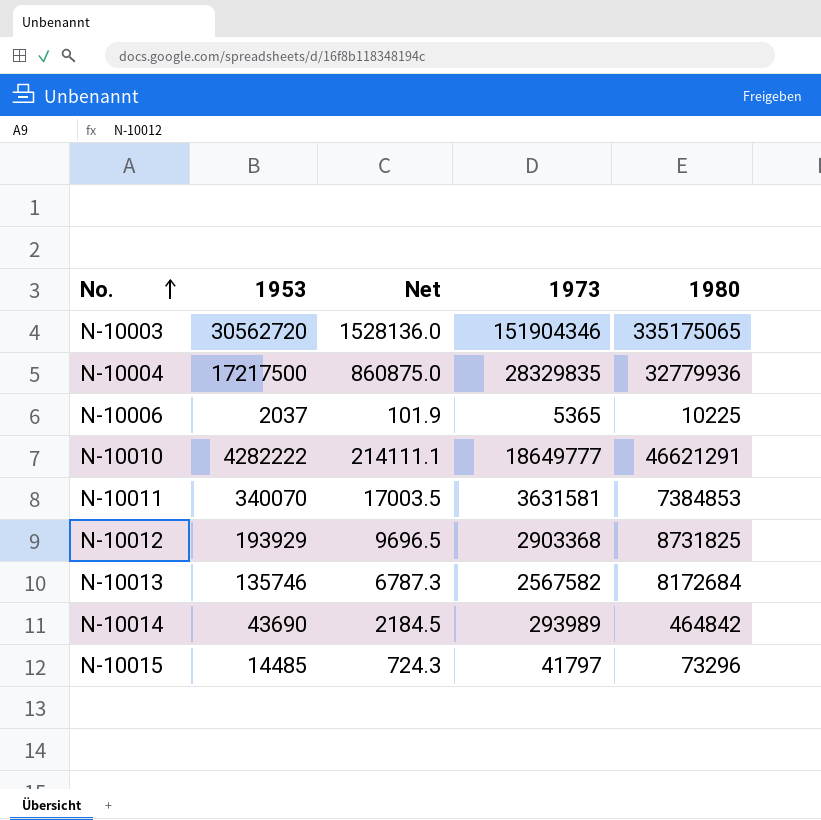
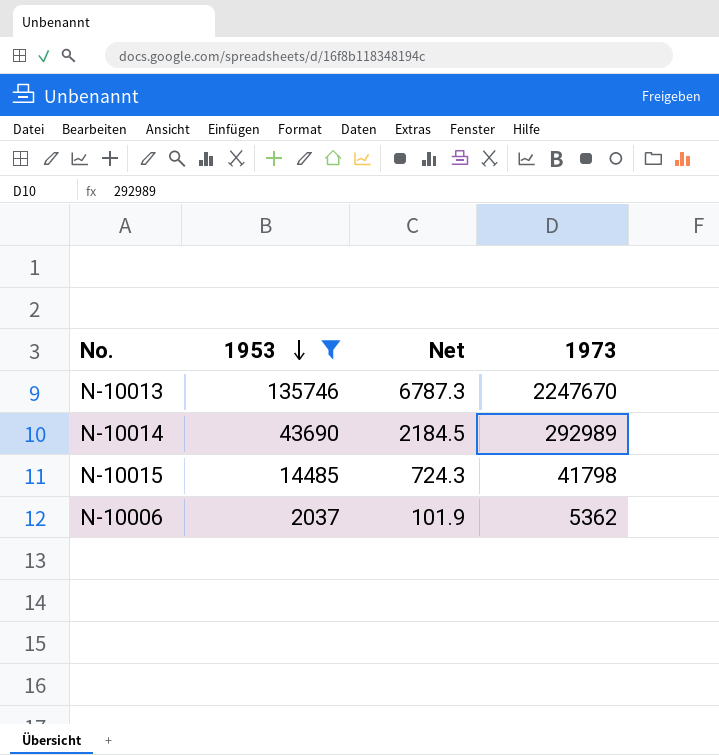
filter: none -> 1953 <= 135746
row order: No. ascending -> 1953 descending
column 1980 | position: 5 -> none
N-10013 | 1973: 2567582 -> 2247670
N-10014 | 1973: 293989 -> 292989
N-10015 | 1973: 41797 -> 41798
N-10006 | 1973: 5365 -> 5362

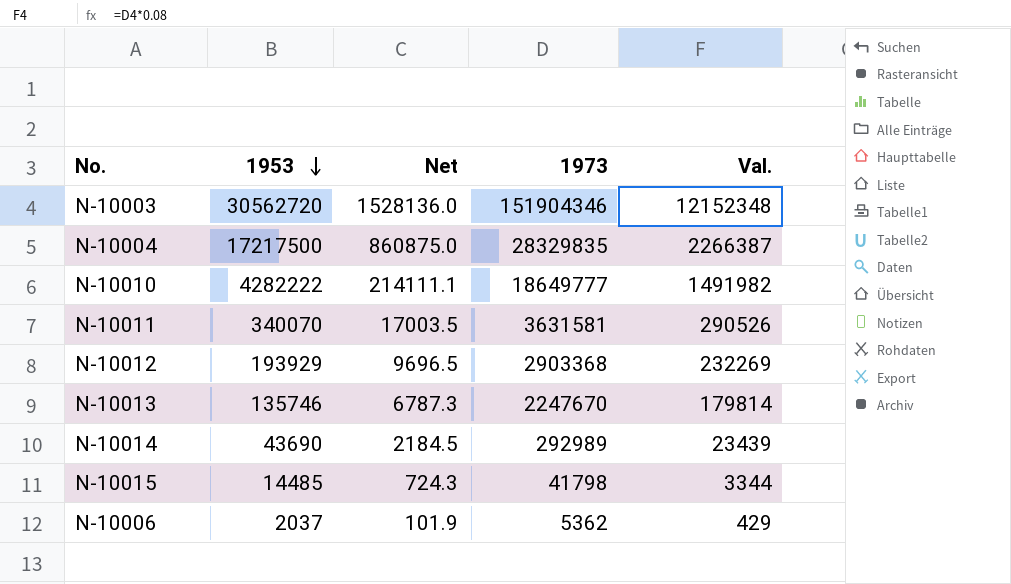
filter: 1953 <= 135746 -> none
column Val. | formula: none -> [1973] * 0.08

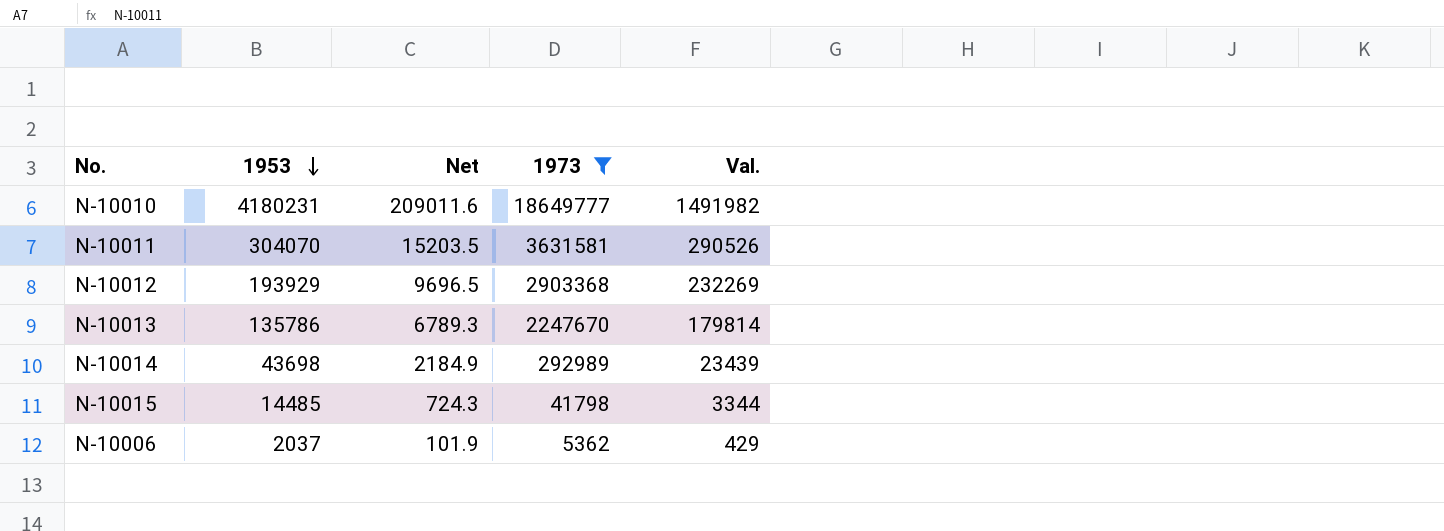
filter: none -> 1973 <= 18649777
N-10010 | 1953: 4282222 -> 4180231
N-10010 | Net: 214111.1 -> 209011.6
N-10011 | 1953: 340070 -> 304070
N-10011 | Net: 17003.5 -> 15203.5
N-10013 | 1953: 135746 -> 135786
N-10013 | Net: 6787.3 -> 6789.3
N-10014 | 1953: 43690 -> 43698
N-10014 | Net: 2184.5 -> 2184.9

